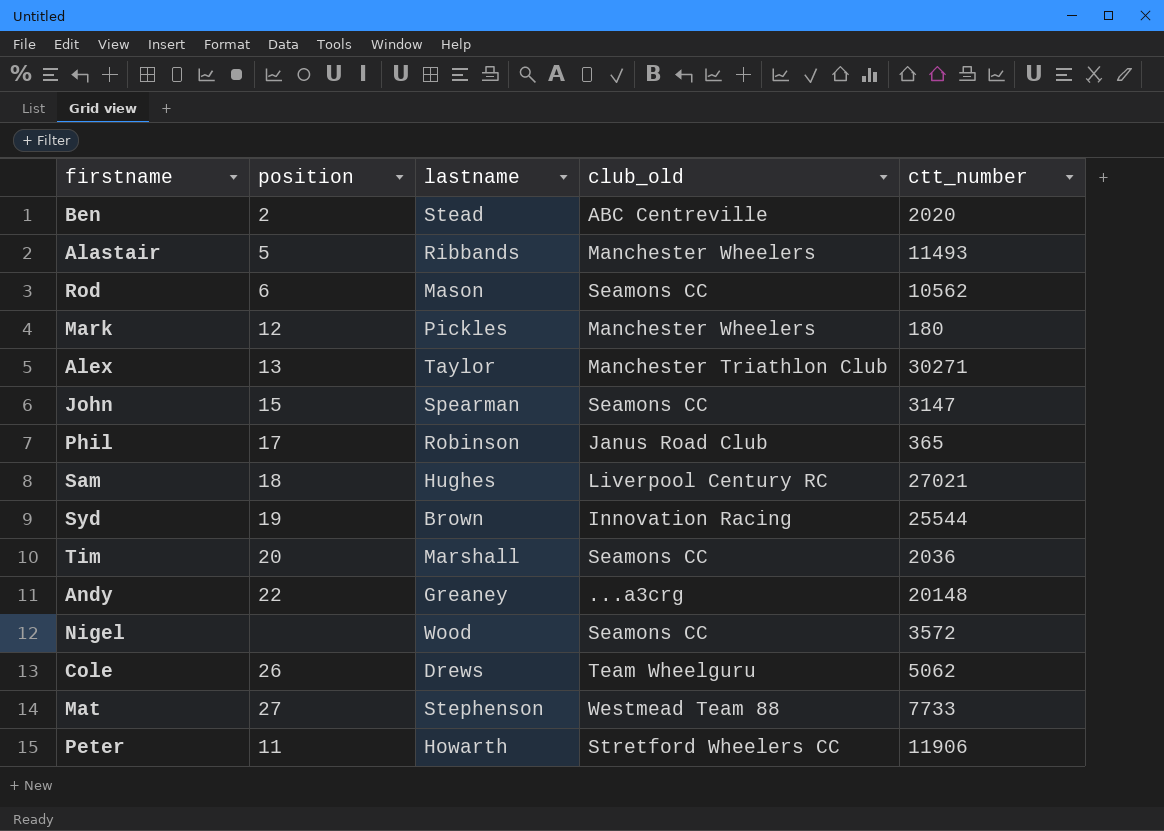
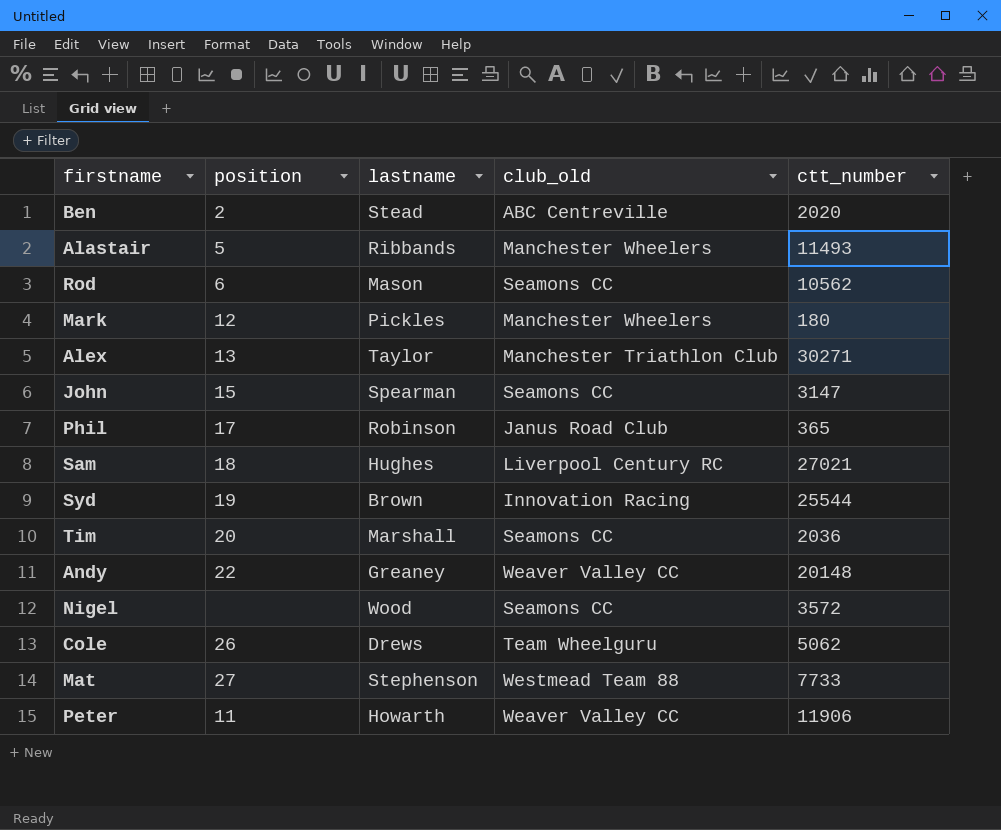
Andy | club_old: ...a3crg -> Weaver Valley CC
Peter | club_old: Stretford Wheelers CC -> Weaver Valley CC

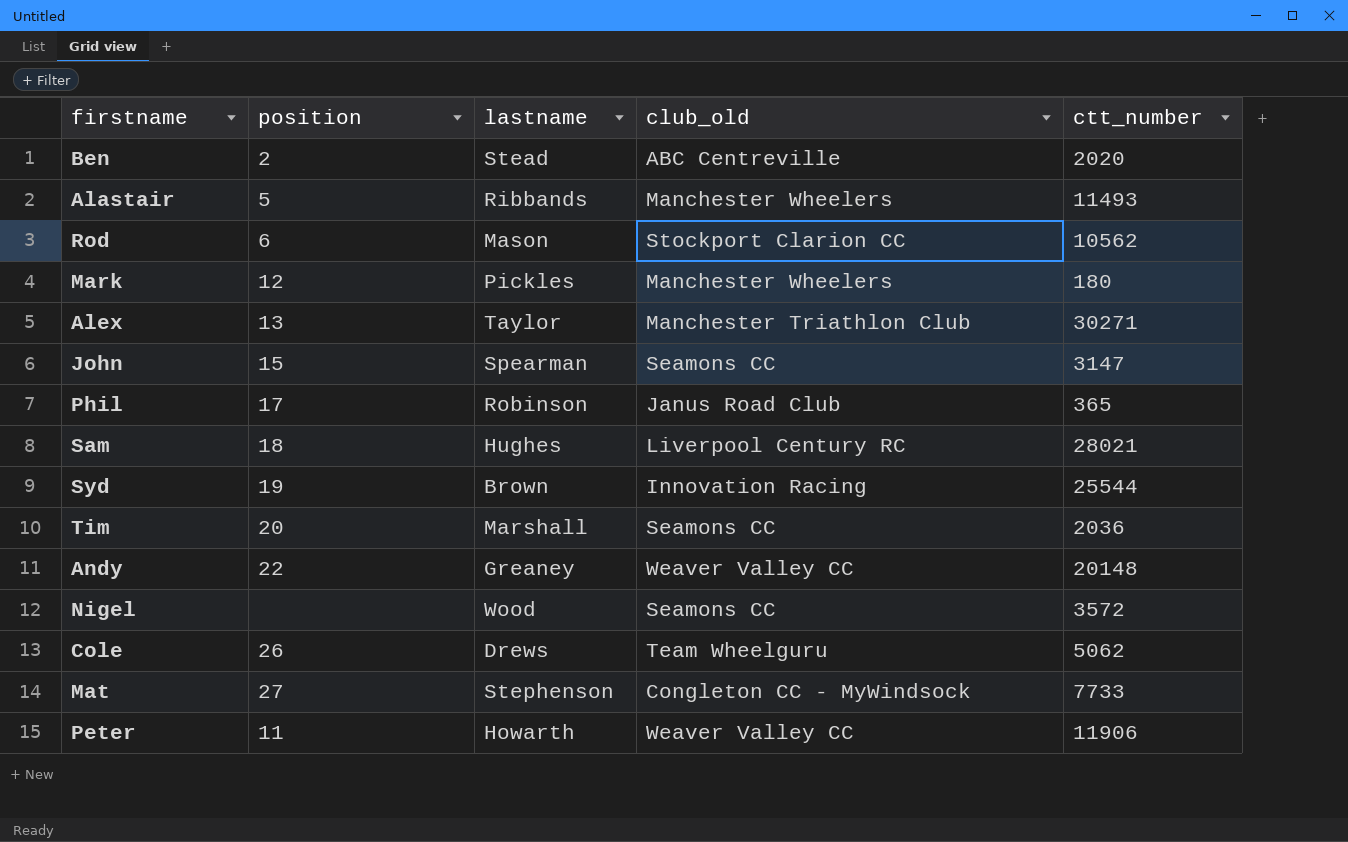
Rod | club_old: Seamons CC -> Stockport Clarion CC
Sam | ctt_number: 27021 -> 28021
Mat | club_old: Westmead Team 88 -> Congleton CC - MyWindsock

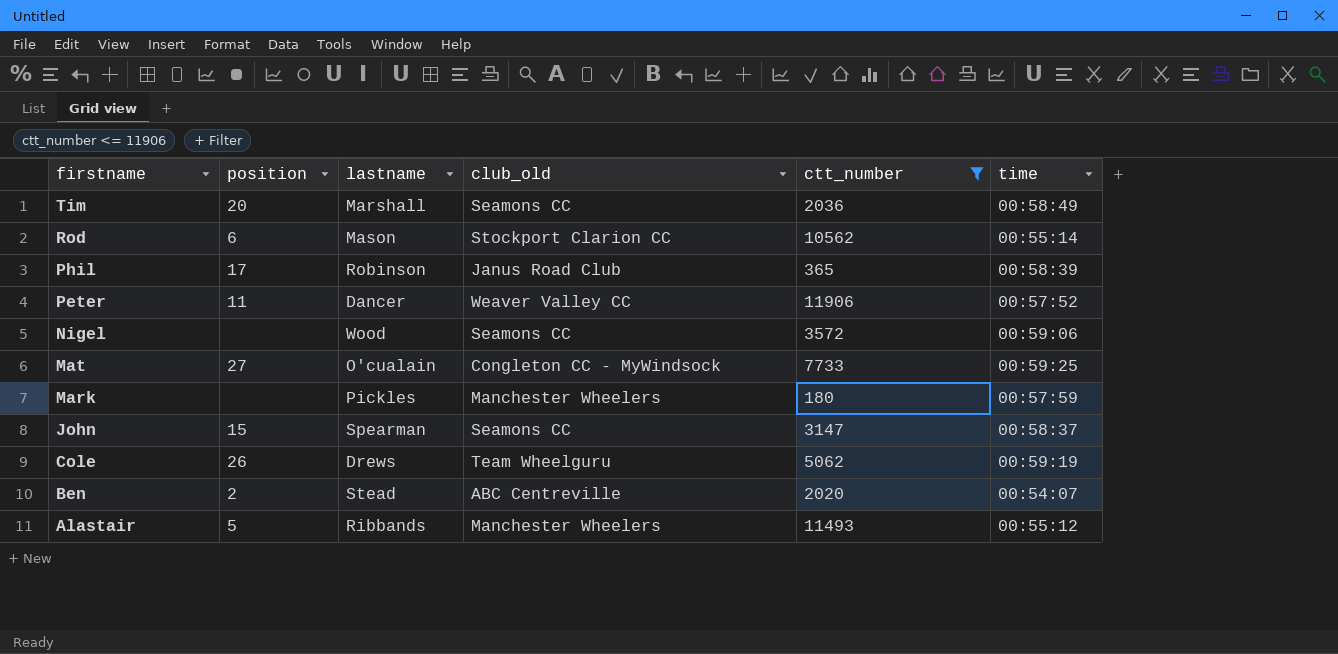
filter: none -> ctt_number <= 11906
row order: none -> firstname descending
column time | position: none -> 6
Peter | lastname: Howarth -> Dancer
Mat | lastname: Stephenson -> O'cualain
Mark | position: 12 -> none

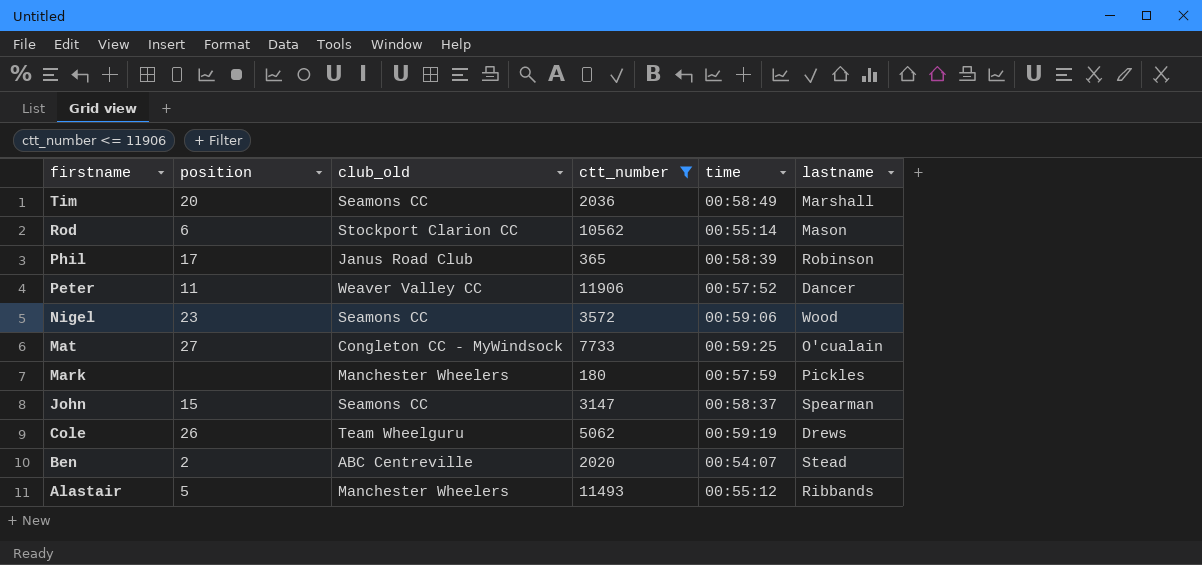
column lastname | position: 3 -> 6
Nigel | position: none -> 23

